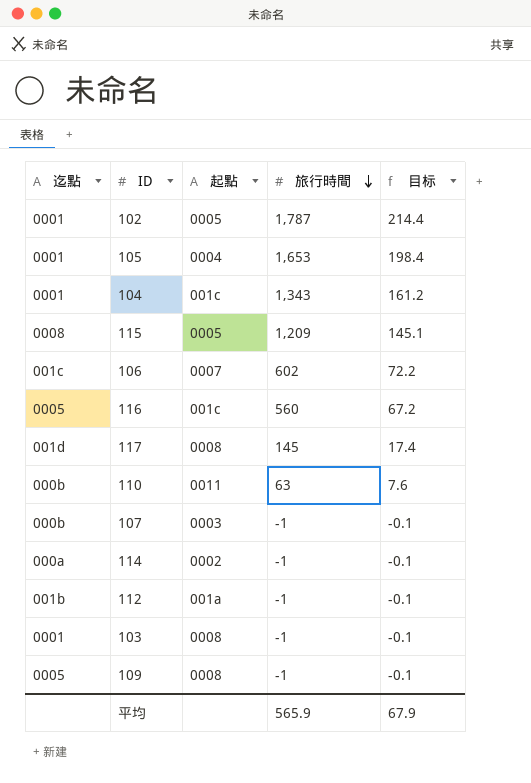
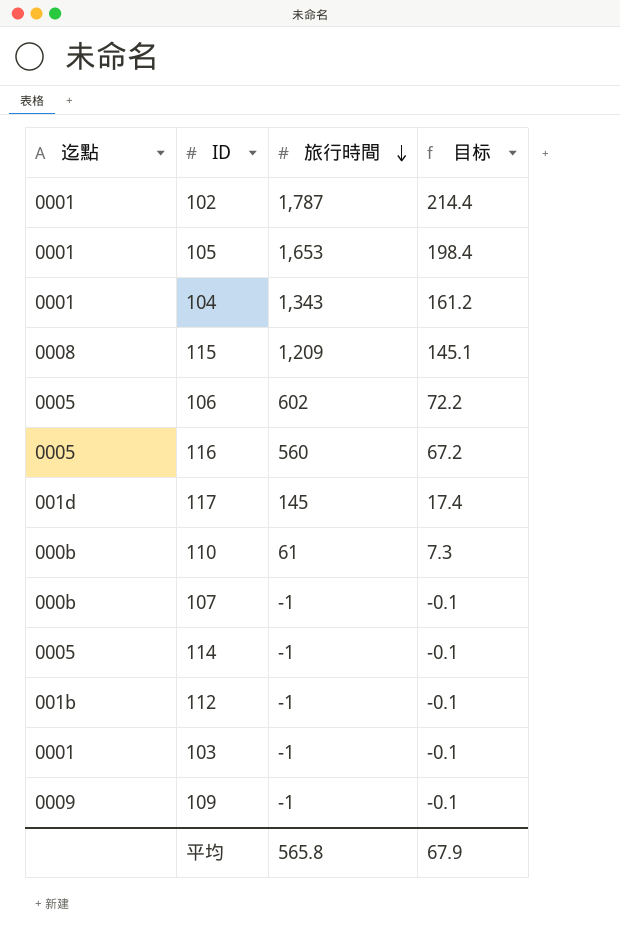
column 起點 | position: 3 -> none
106 | 迄點: 001c -> 0005
110 | 旅行時間: 63 -> 61
110 | 目标: 7.6 -> 7.3
114 | 迄點: 000a -> 0005
109 | 迄點: 0005 -> 0009
平均 | 旅行時間: 565.9 -> 565.8

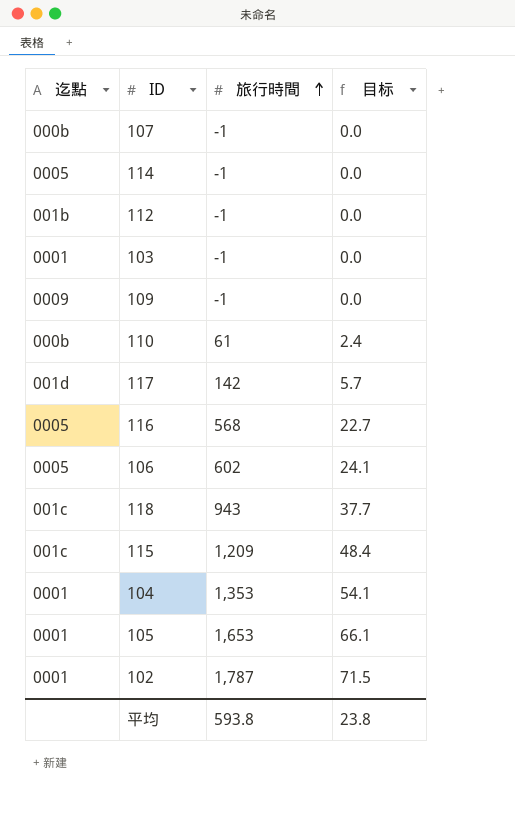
row order: 旅行時間 descending -> 旅行時間 ascending
column 目标 | formula: [旅行時間] * 0.12 -> [旅行時間] * 0.04
117 | 旅行時間: 145 -> 142
116 | 旅行時間: 560 -> 568
row 118: none -> 001c | 943 | 37.7
115 | 迄點: 0008 -> 001c
104 | 旅行時間: 1,343 -> 1,353
平均 | 旅行時間: 565.8 -> 593.8
平均 | 目标: 67.9 -> 23.8

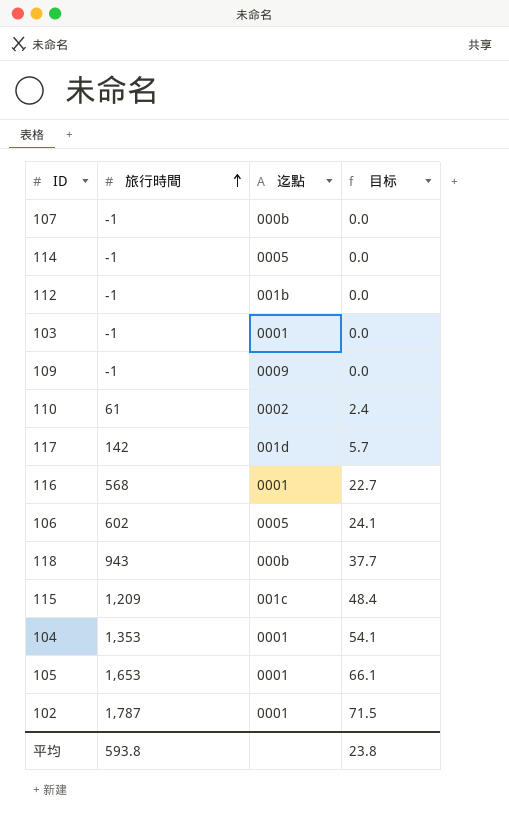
column 迄點 | position: 1 -> 3
110 | 迄點: 000b -> 0002
116 | 迄點: 0005 -> 0001
118 | 迄點: 001c -> 000b

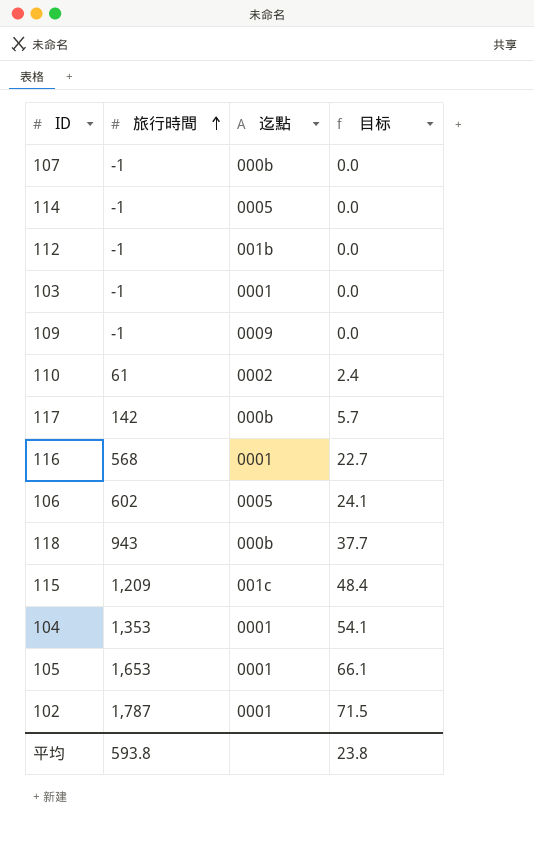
117 | 迄點: 001d -> 000b

